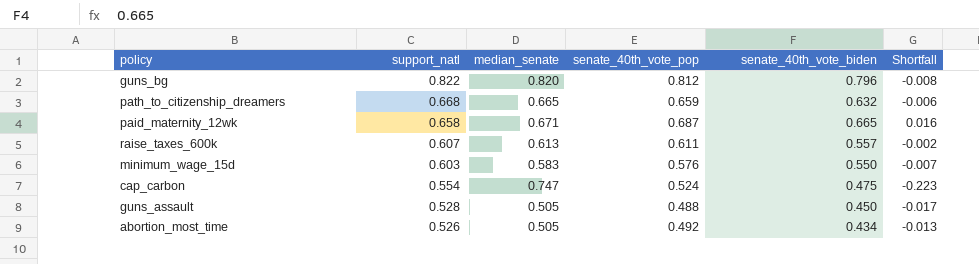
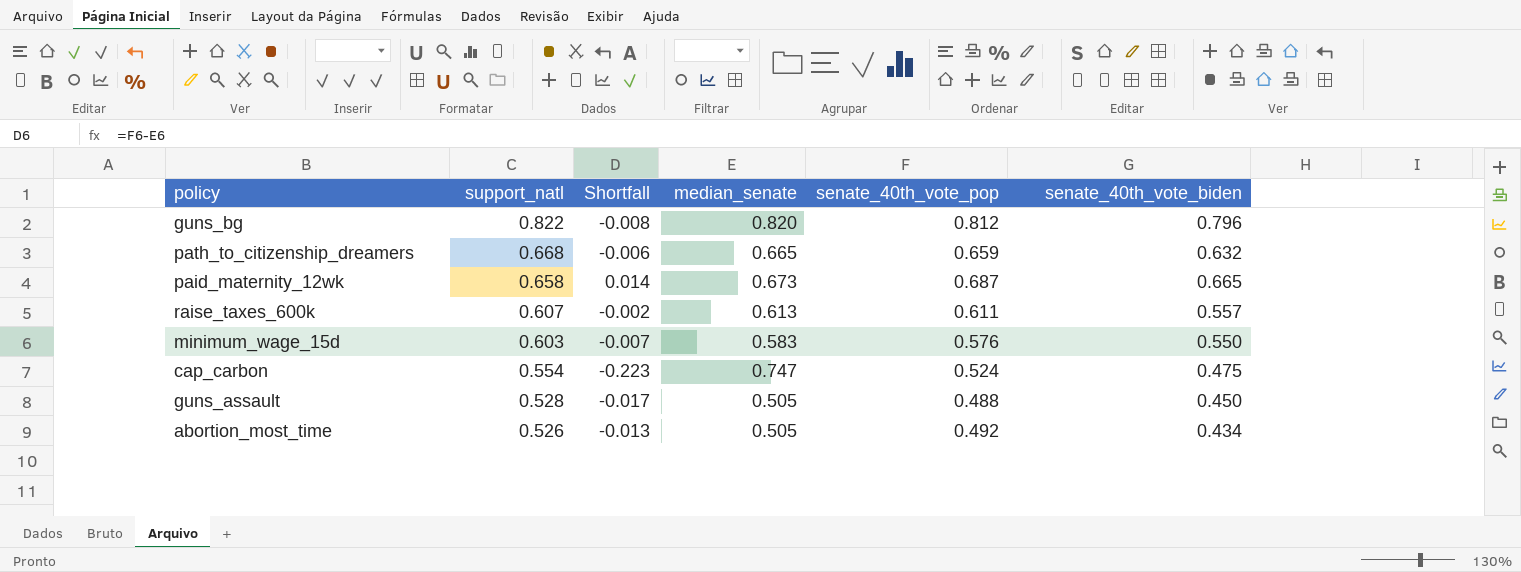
column Shortfall | position: 6 -> 3
paid_maternity_12wk | Shortfall: 0.016 -> 0.014
paid_maternity_12wk | median_senate: 0.671 -> 0.673

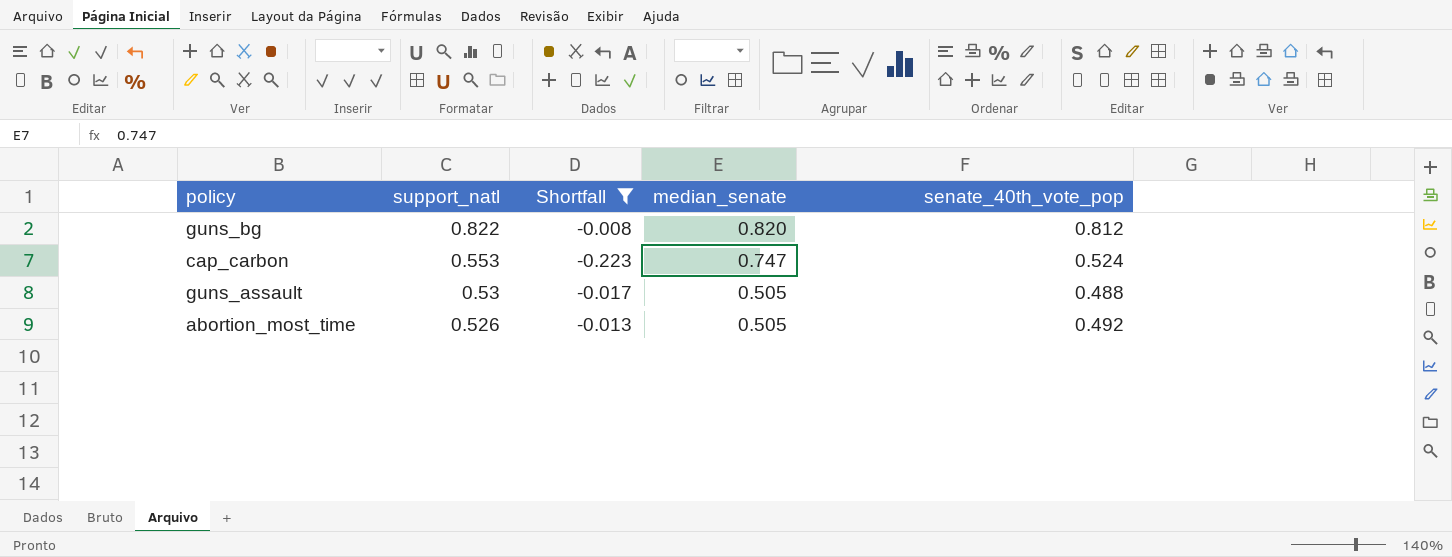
filter: none -> Shortfall <= -0.008
column senate_40th_vote_biden | position: 6 -> none
cap_carbon | support_natl: 0.554 -> 0.553
guns_assault | support_natl: 0.528 -> 0.53

